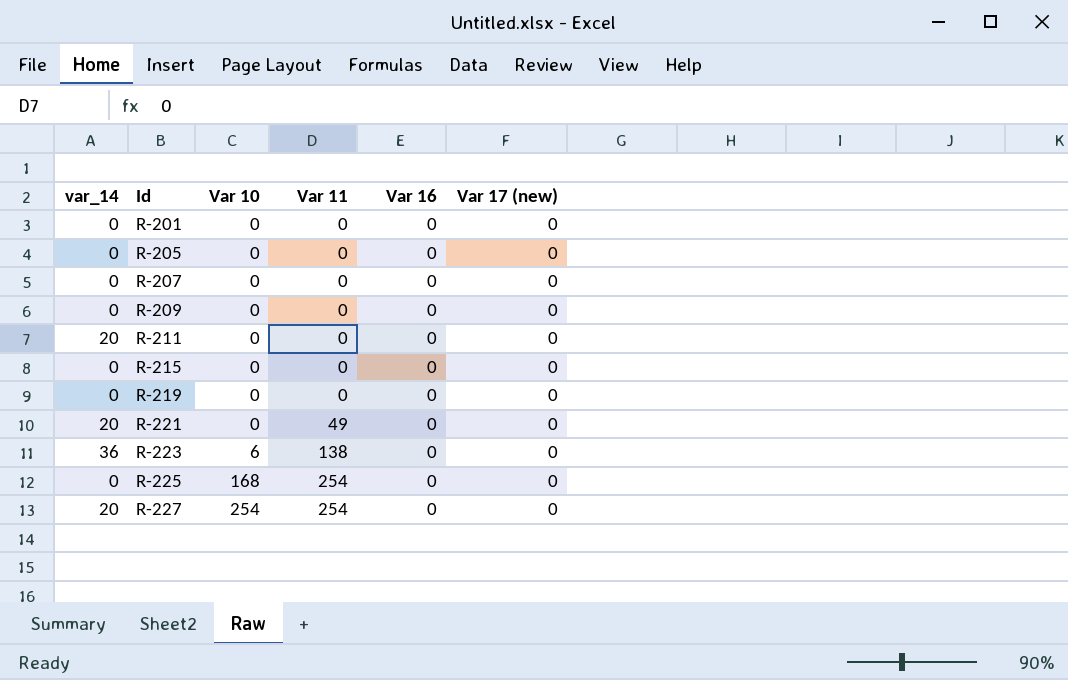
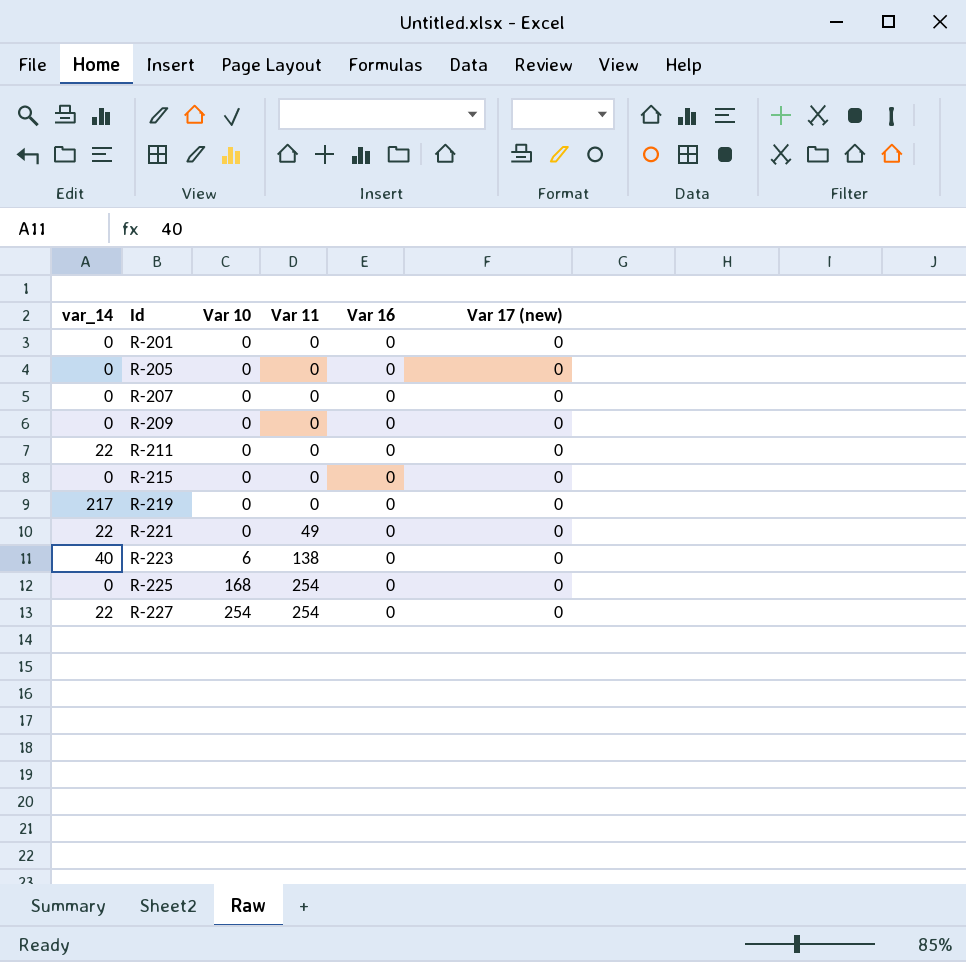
R-211 | var_14: 20 -> 22
R-219 | var_14: 0 -> 217
R-221 | var_14: 20 -> 22
R-223 | var_14: 36 -> 40
R-227 | var_14: 20 -> 22

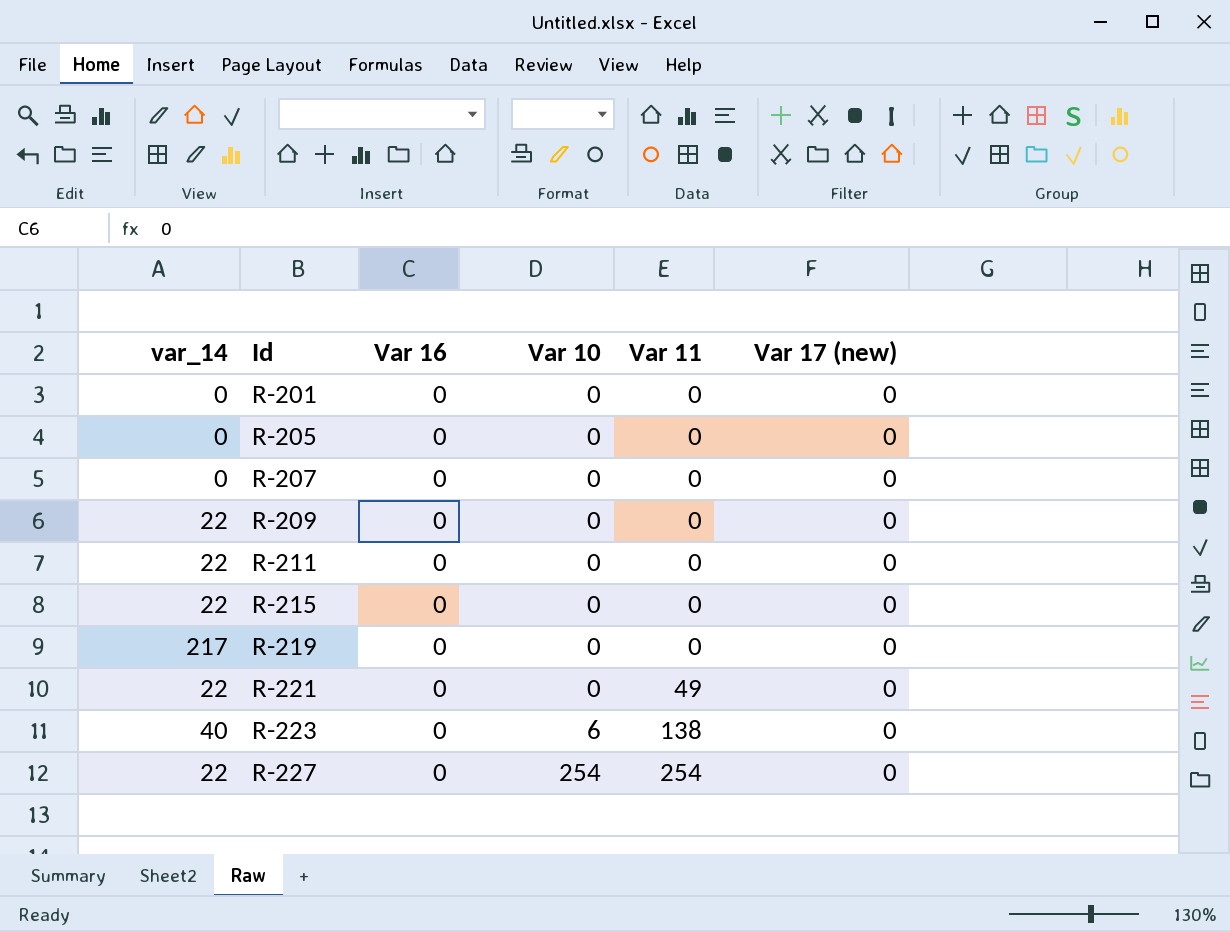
column Var 16 | position: 5 -> 3
row R-225: 0 | 168 | 254 | 0 | 0 -> none
R-209 | var_14: 0 -> 22
R-215 | var_14: 0 -> 22

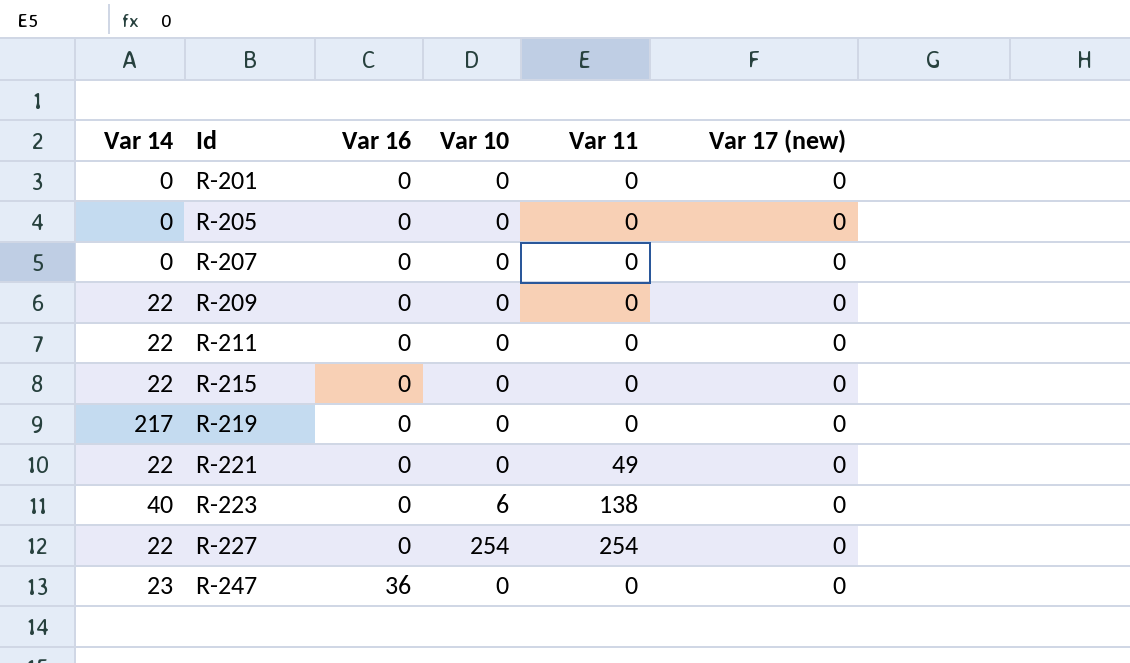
column name: var_14 -> Var 14
row R-247: none -> 23 | 36 | 0 | 0 | 0

